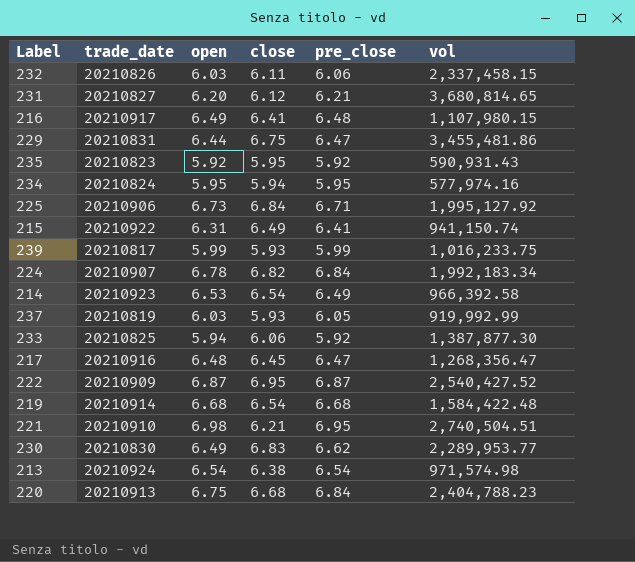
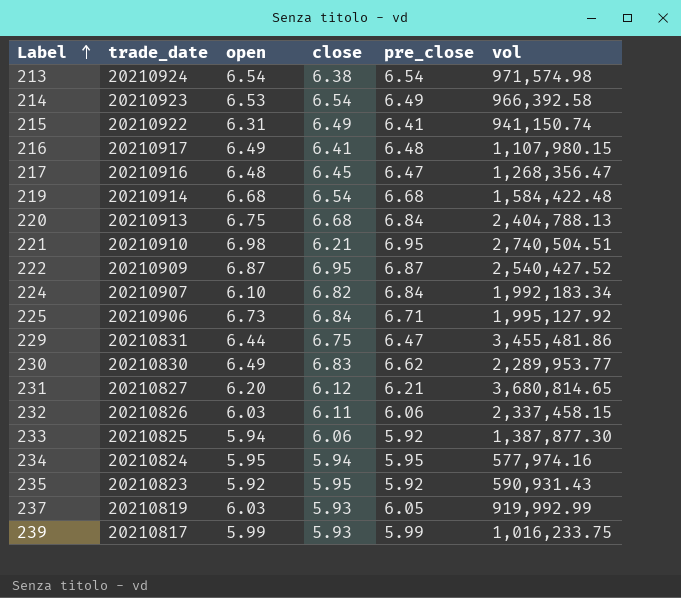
row order: none -> Label ascending
220 | vol: 2,404,788.23 -> 2,404,788.13
224 | open: 6.78 -> 6.10

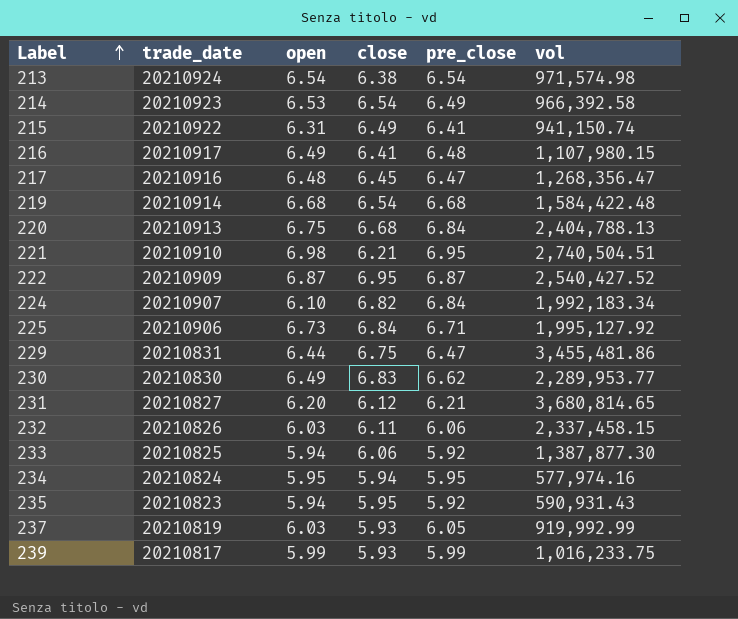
235 | open: 5.92 -> 5.94

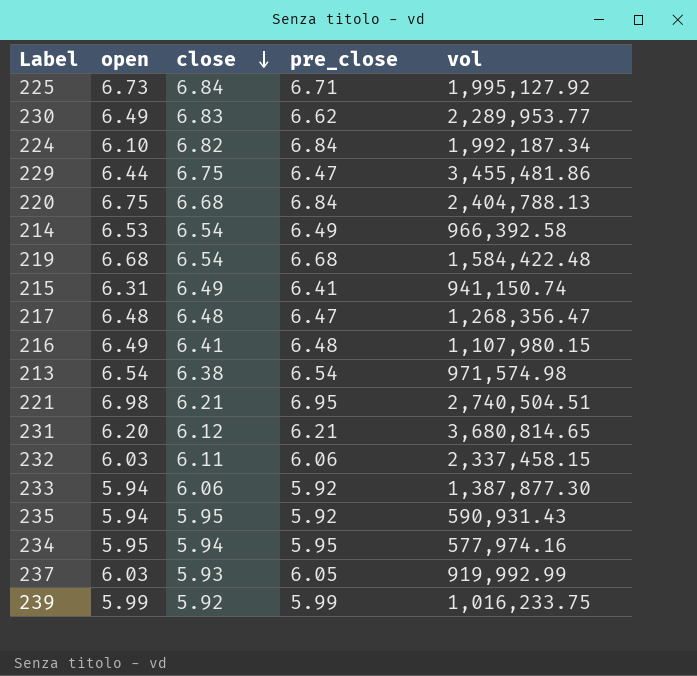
row order: Label ascending -> close descending
column trade_date | position: 2 -> none
row 222: 20210909 | 6.87 | 6.95 | 6.87 | 2,540,427.52 -> none
224 | vol: 1,992,183.34 -> 1,992,187.34
217 | close: 6.45 -> 6.48
239 | close: 5.93 -> 5.92

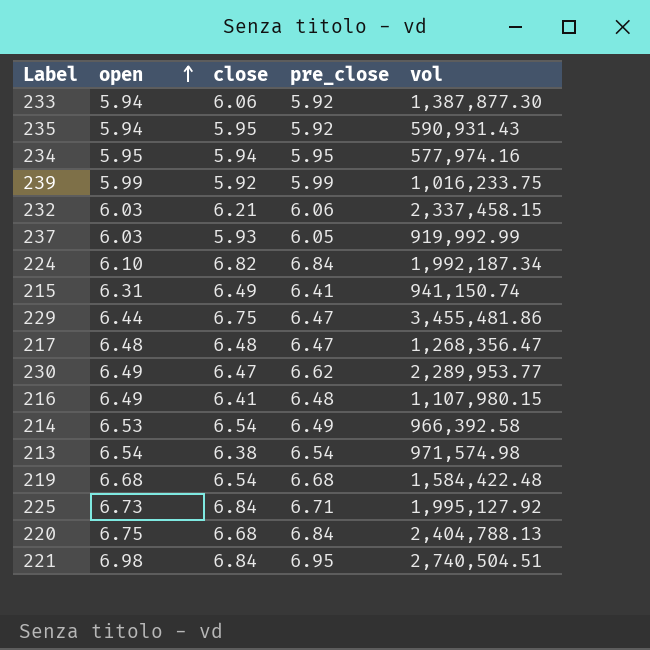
row order: close descending -> open ascending
row 231: 6.20 | 6.12 | 6.21 | 3,680,814.65 -> none
232 | close: 6.11 -> 6.21
230 | close: 6.83 -> 6.47
221 | close: 6.21 -> 6.84

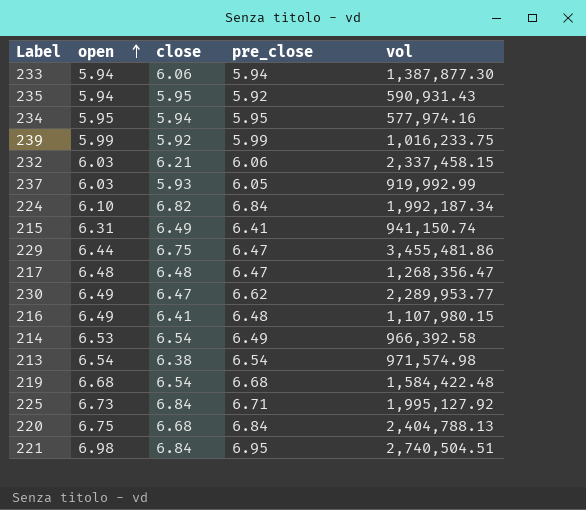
233 | pre_close: 5.92 -> 5.94

